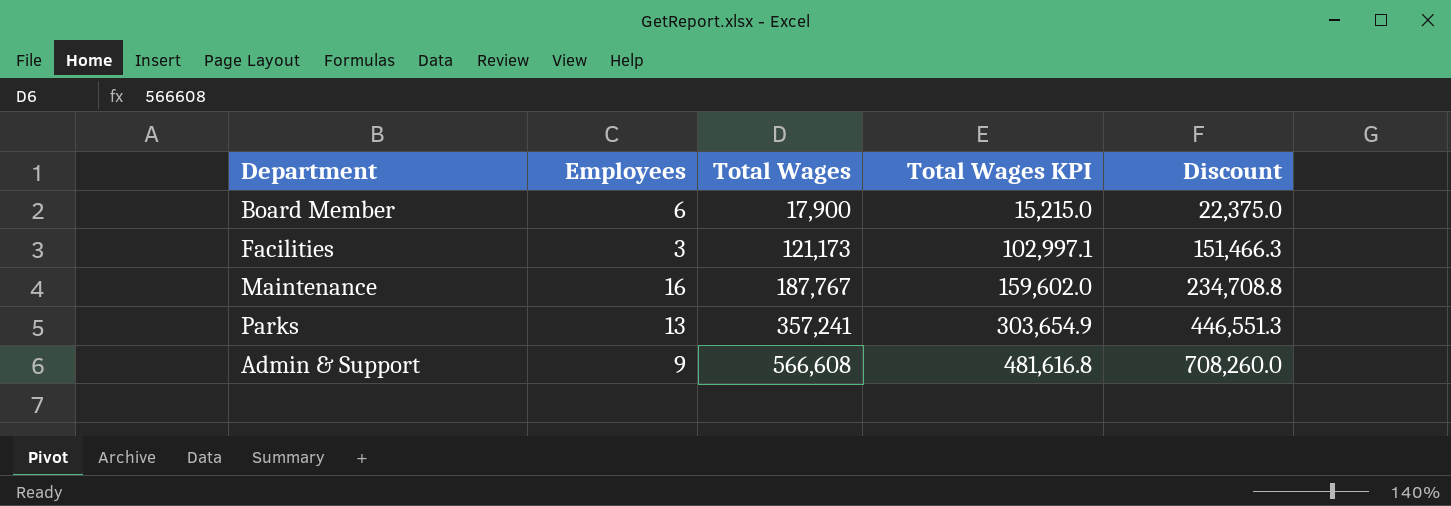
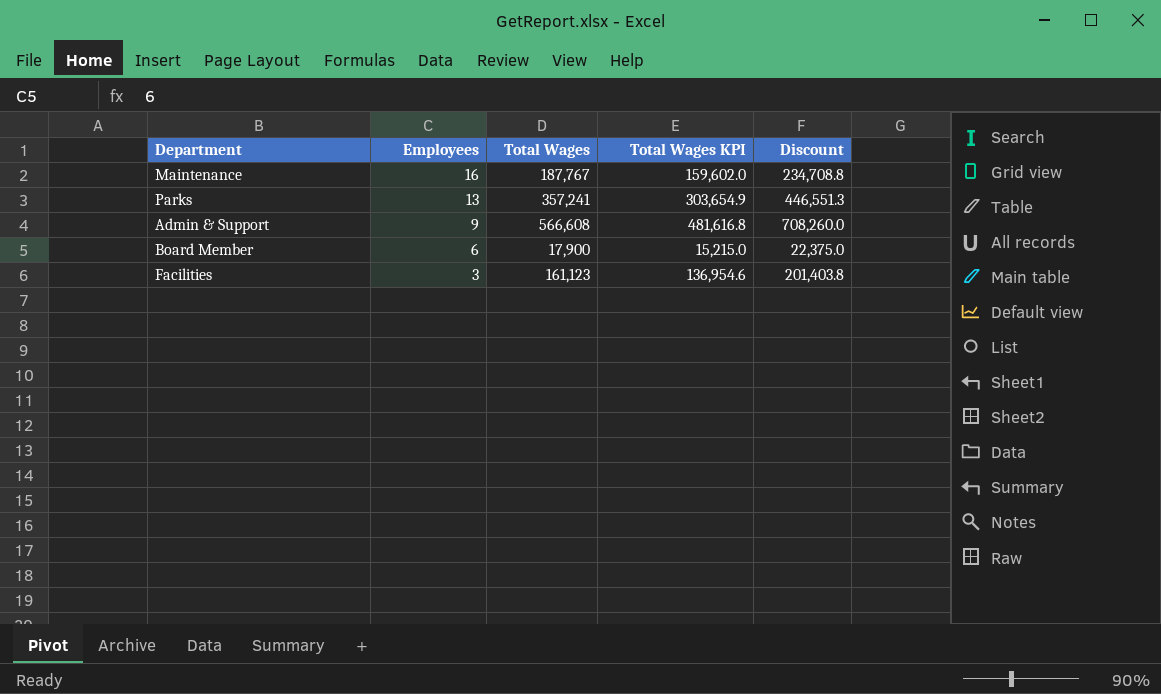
row order: Total Wages ascending -> Employees descending
Facilities | Total Wages: 121,173 -> 161,123
Facilities | Total Wages KPI: 102,997.1 -> 136,954.6
Facilities | Discount: 151,466.3 -> 201,403.8

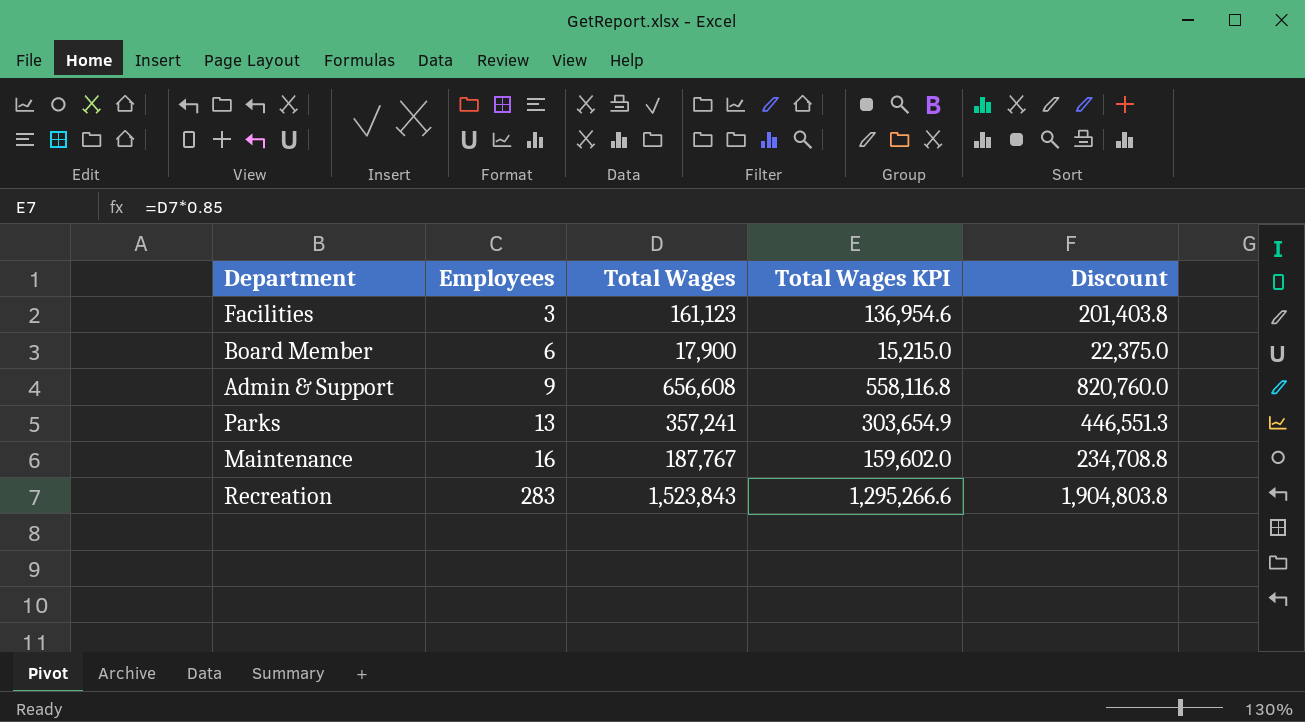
row order: Employees descending -> Employees ascending
Admin & Support | Total Wages: 566,608 -> 656,608
Admin & Support | Total Wages KPI: 481,616.8 -> 558,116.8
Admin & Support | Discount: 708,260.0 -> 820,760.0
row Recreation: none -> 283 | 1,523,843 | 1,295,266.6 | 1,904,803.8

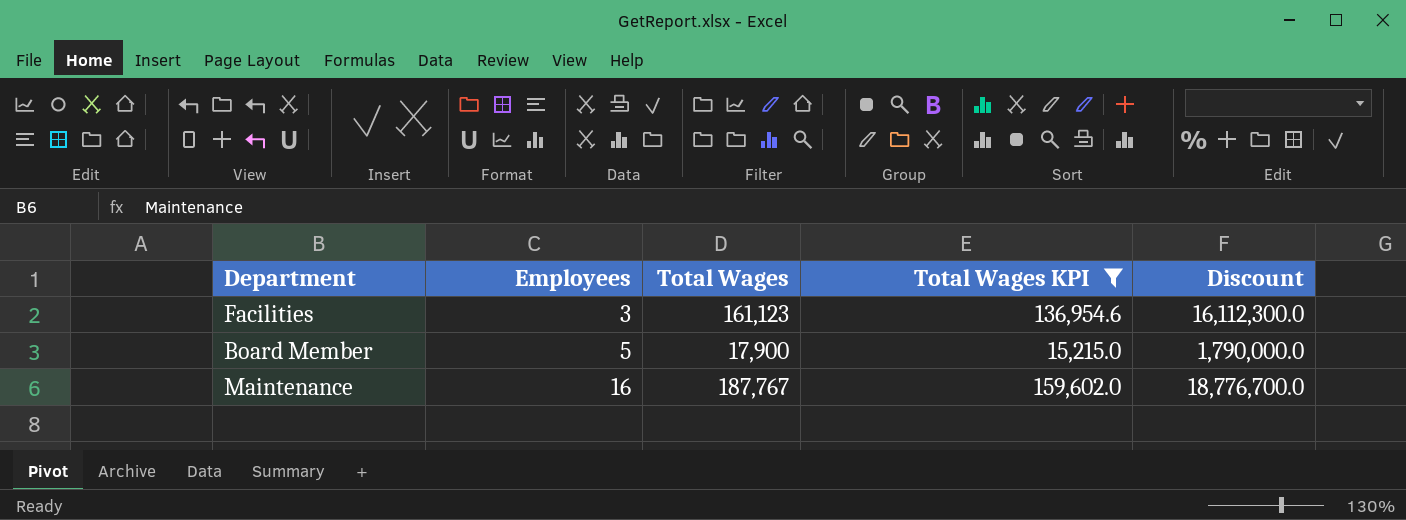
filter: none -> Total Wages KPI <= 159,602.0
column Discount | formula: [Total Wages] * 1.25 -> [Total Wages] * 100
Board Member | Employees: 6 -> 5

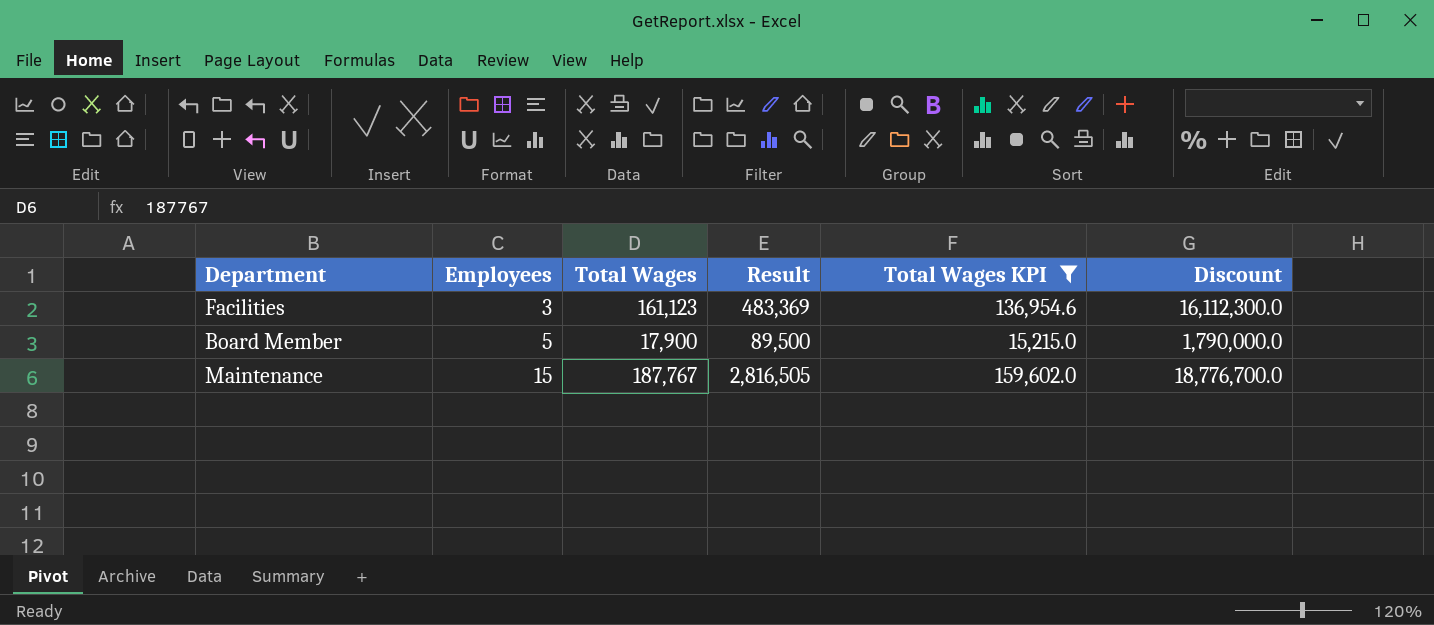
column Result | formula: none -> [Employees] * [Total Wages]
Maintenance | Employees: 16 -> 15

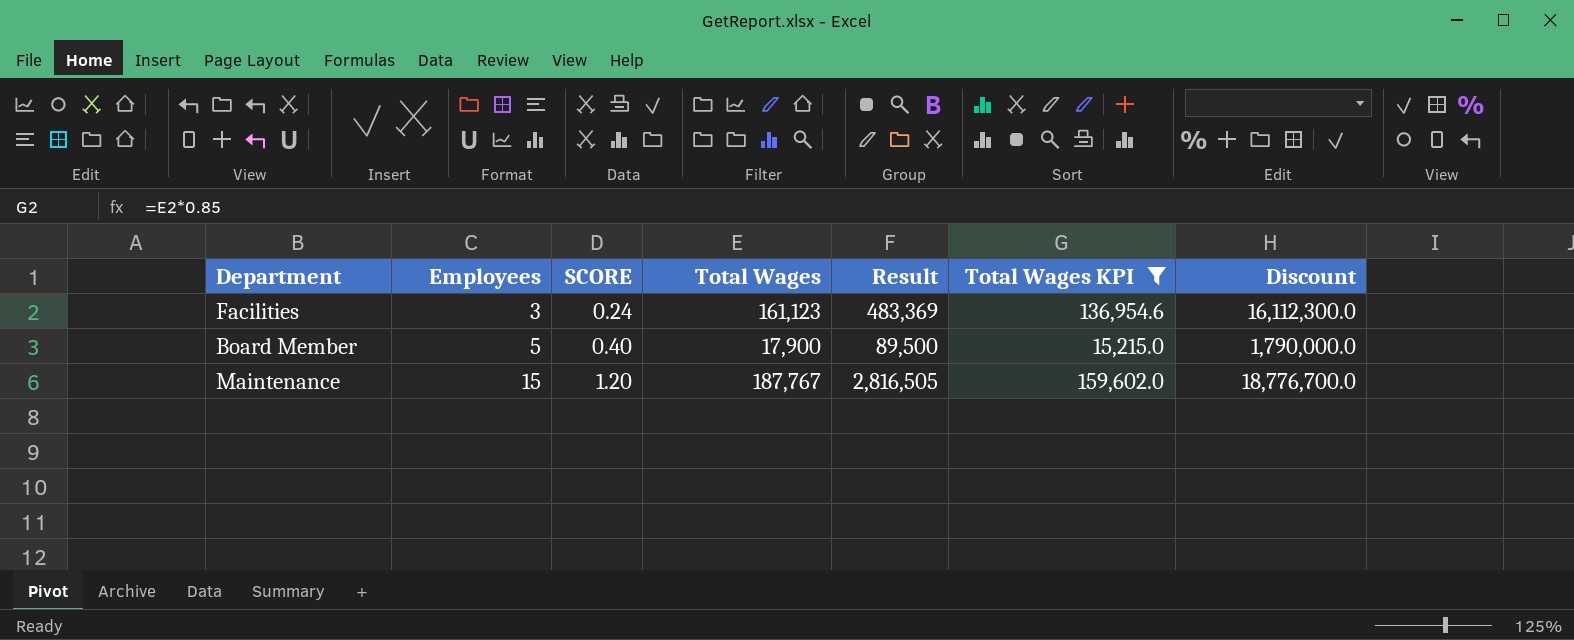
column SCORE | formula: none -> [Employees] * 0.08

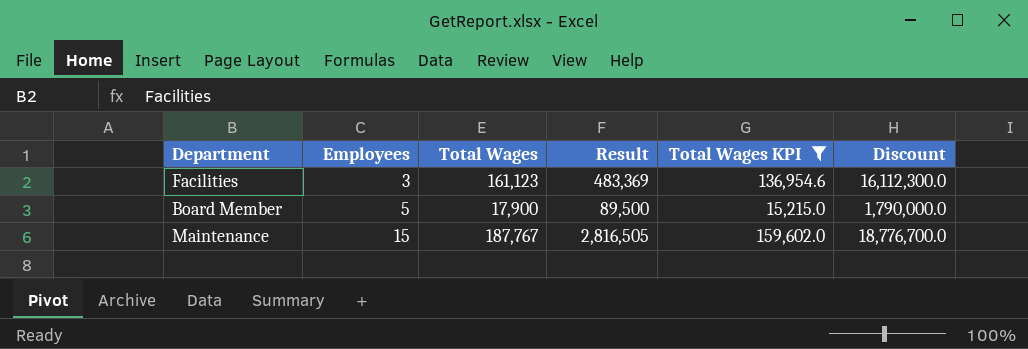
column SCORE | formula: [Employees] * 0.08 -> none

